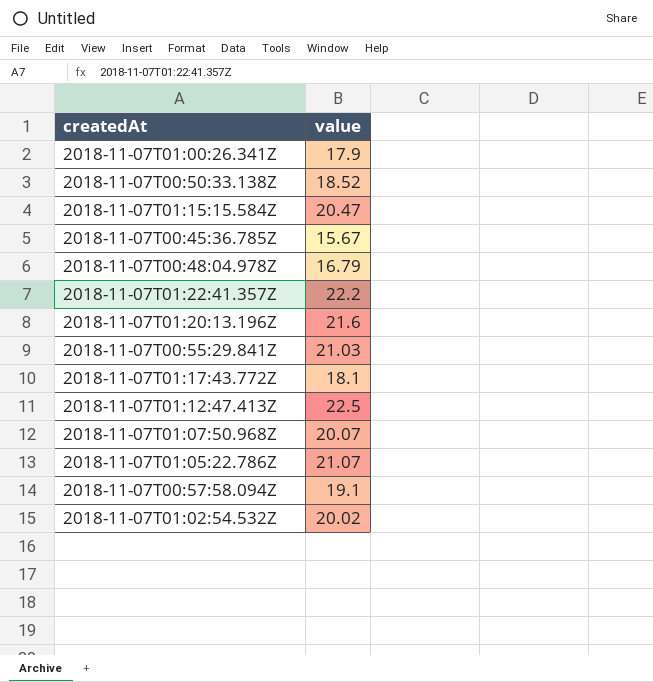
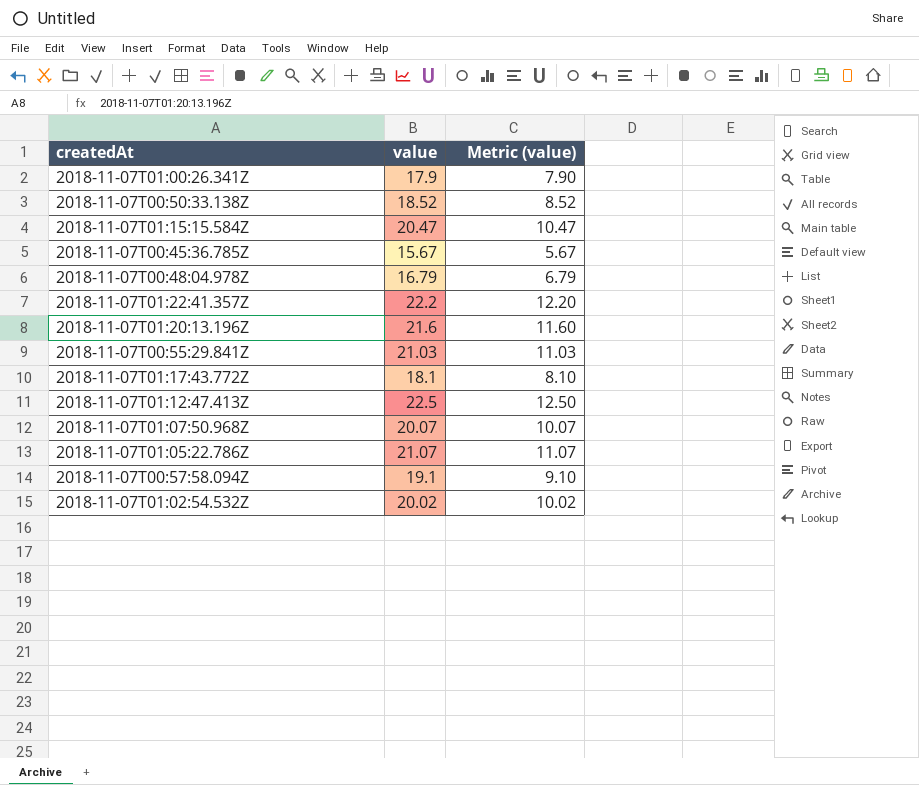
column Metric (value) | formula: none -> [value] - 10

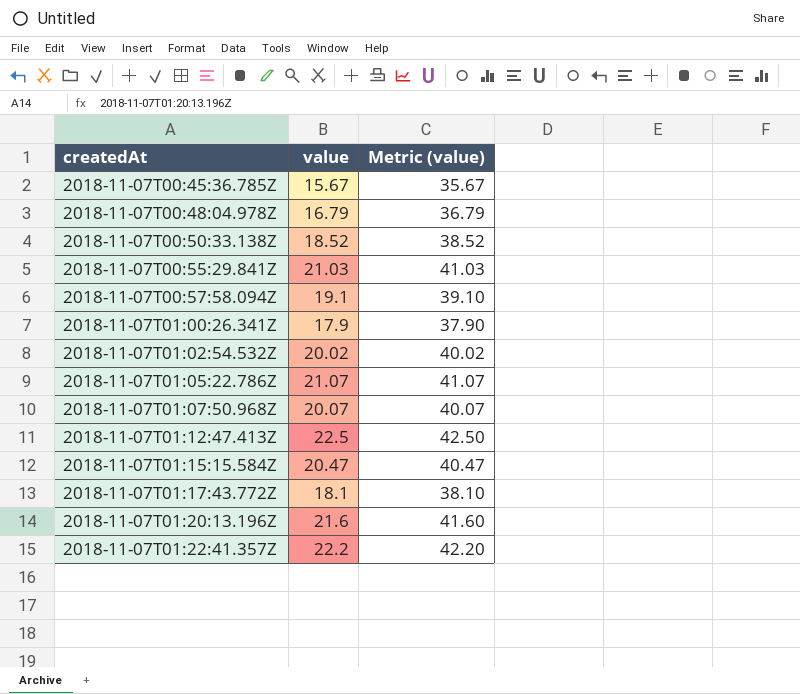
row order: none -> createdAt ascending
column Metric (value) | formula: [value] - 10 -> [value] + 20

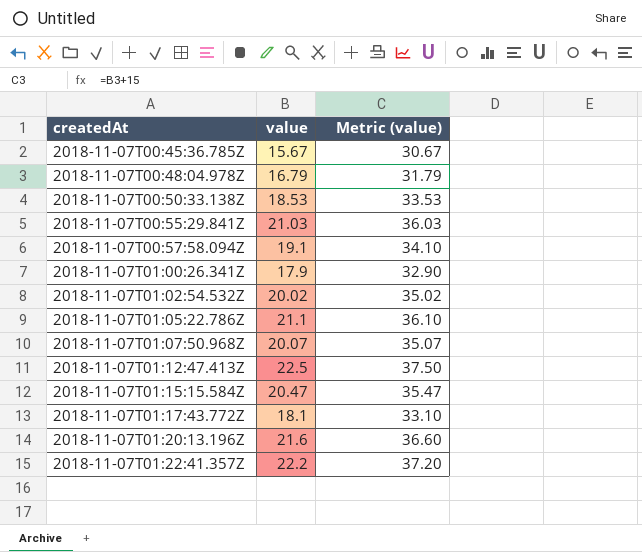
column Metric (value) | formula: [value] + 20 -> [value] + 15
2018-11-07T00:50:33.138Z | value: 18.52 -> 18.53
2018-11-07T01:05:22.786Z | value: 21.07 -> 21.1

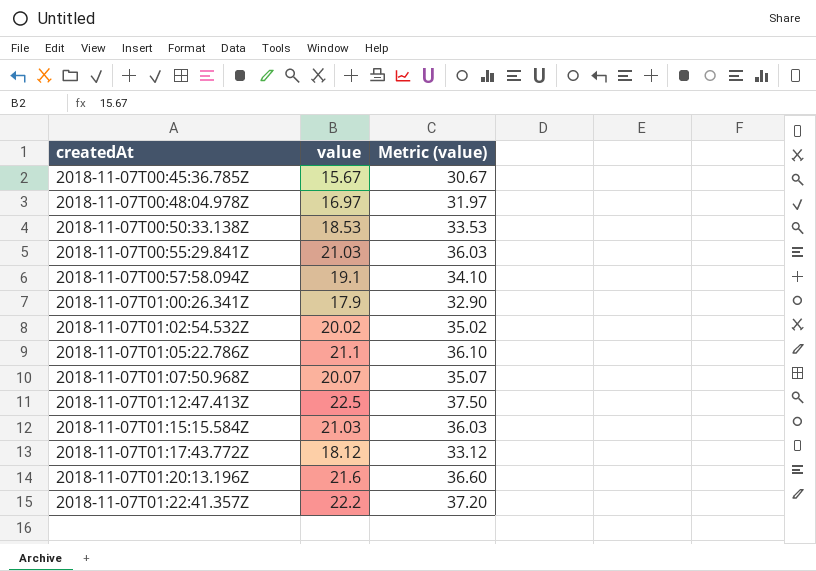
2018-11-07T00:48:04.978Z | value: 16.79 -> 16.97
2018-11-07T00:48:04.978Z | Metric (value): 31.79 -> 31.97
2018-11-07T01:15:15.584Z | value: 20.47 -> 21.03
2018-11-07T01:15:15.584Z | Metric (value): 35.47 -> 36.03
2018-11-07T01:17:43.772Z | value: 18.1 -> 18.12
2018-11-07T01:17:43.772Z | Metric (value): 33.10 -> 33.12

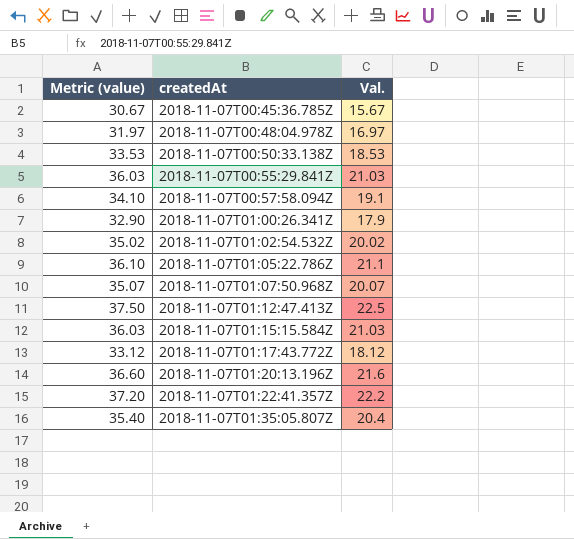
column Metric (value) | position: 3 -> 1
column name: value -> Val.
row 2018-11-07T01:35:05.807Z: none -> 35.40 | 20.4

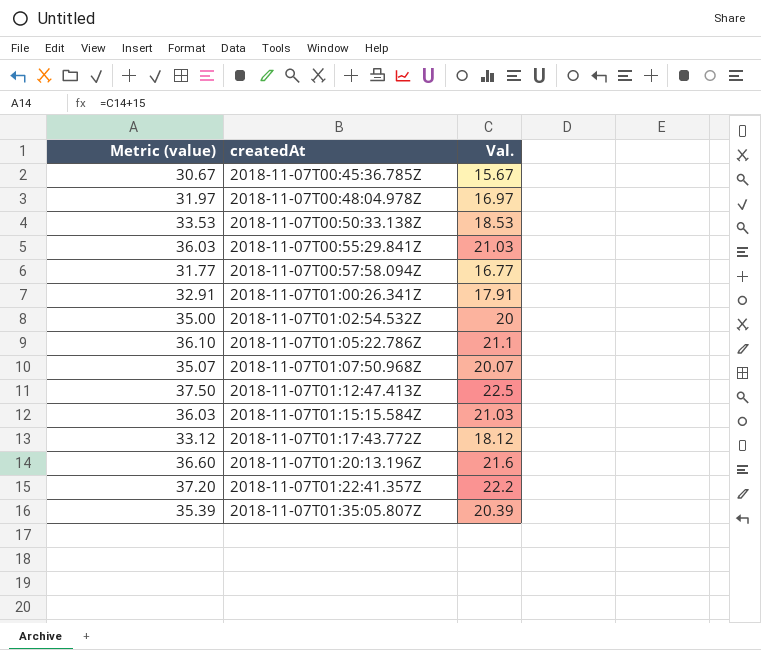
2018-11-07T00:57:58.094Z | Metric (value): 34.10 -> 31.77
2018-11-07T00:57:58.094Z | Val.: 19.1 -> 16.77
2018-11-07T01:00:26.341Z | Metric (value): 32.90 -> 32.91
2018-11-07T01:00:26.341Z | Val.: 17.9 -> 17.91
2018-11-07T01:02:54.532Z | Metric (value): 35.02 -> 35.00
2018-11-07T01:02:54.532Z | Val.: 20.02 -> 20
2018-11-07T01:35:05.807Z | Metric (value): 35.40 -> 35.39
2018-11-07T01:35:05.807Z | Val.: 20.4 -> 20.39

